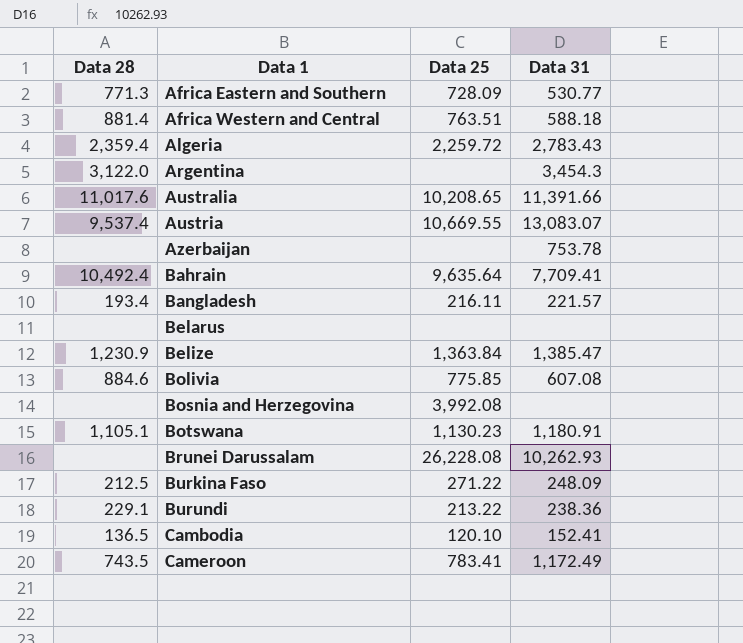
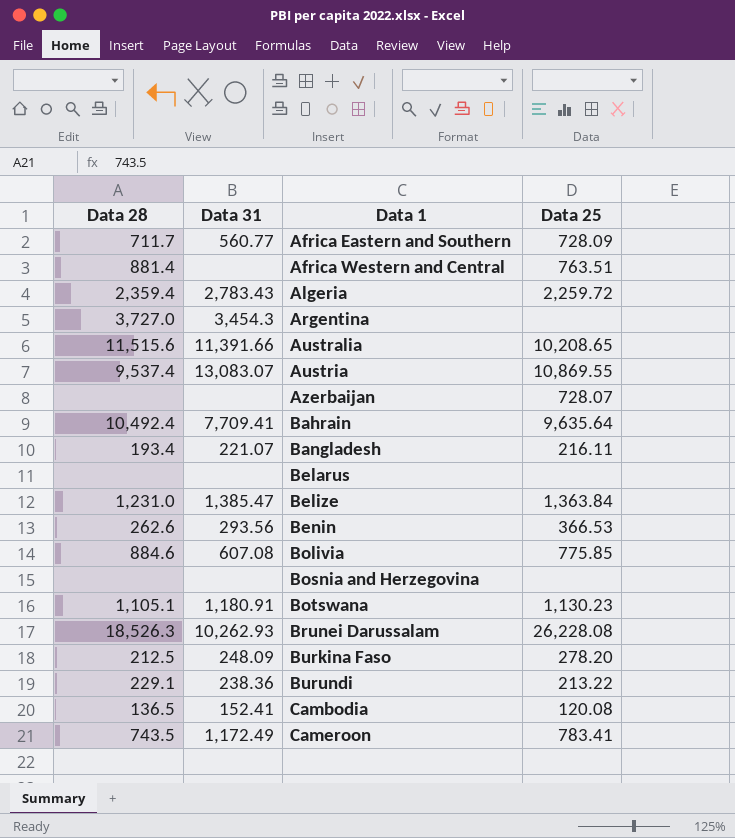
column Data 31 | position: 4 -> 2
Africa Eastern and Southern | Data 28: 771.3 -> 711.7
Africa Eastern and Southern | Data 31: 530.77 -> 560.77
Africa Western and Central | Data 31: 588.18 -> none
Argentina | Data 28: 3,122.0 -> 3,727.0
Australia | Data 28: 11,017.6 -> 11,515.6
Austria | Data 25: 10,669.55 -> 10,869.55
Azerbaijan | Data 31: 753.78 -> none
Azerbaijan | Data 25: none -> 728.07
Bangladesh | Data 31: 221.57 -> 221.07
Belize | Data 28: 1,230.9 -> 1,231.0
row Benin: none -> 262.6 | 293.56 | 366.53
Bosnia and Herzegovina | Data 25: 3,992.08 -> none
Brunei Darussalam | Data 28: none -> 18,526.3
Burkina Faso | Data 25: 271.22 -> 278.20
Cambodia | Data 25: 120.10 -> 120.08

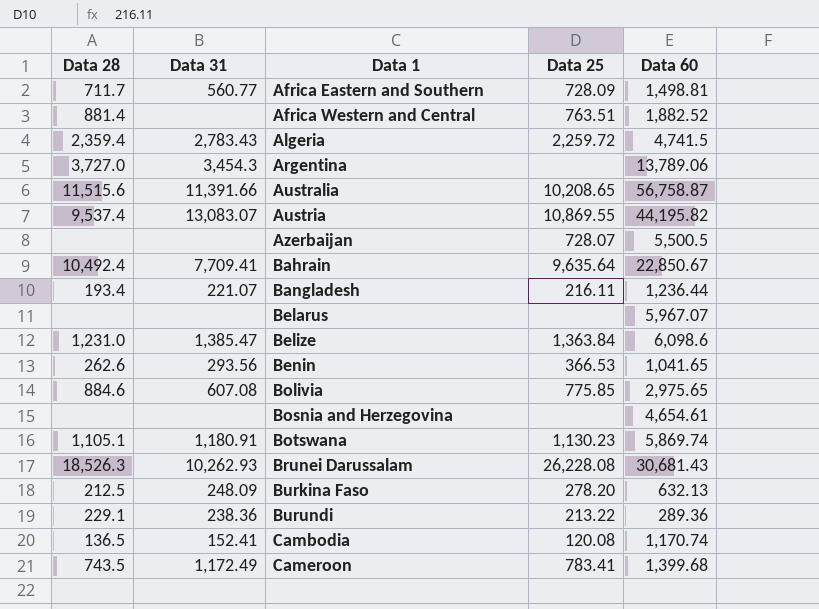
column Data 60 | position: none -> 5

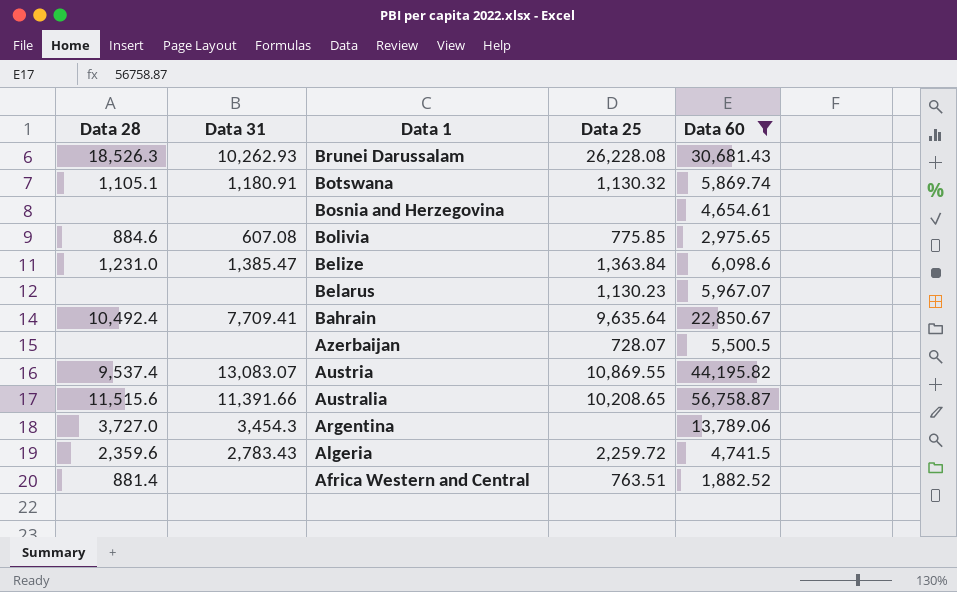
filter: none -> Data 60 >= 1,882.52
row order: Data 1 ascending -> Data 1 descending
Botswana | Data 25: 1,130.23 -> 1,130.32
Belarus | Data 25: none -> 1,130.23
Algeria | Data 28: 2,359.4 -> 2,359.6

